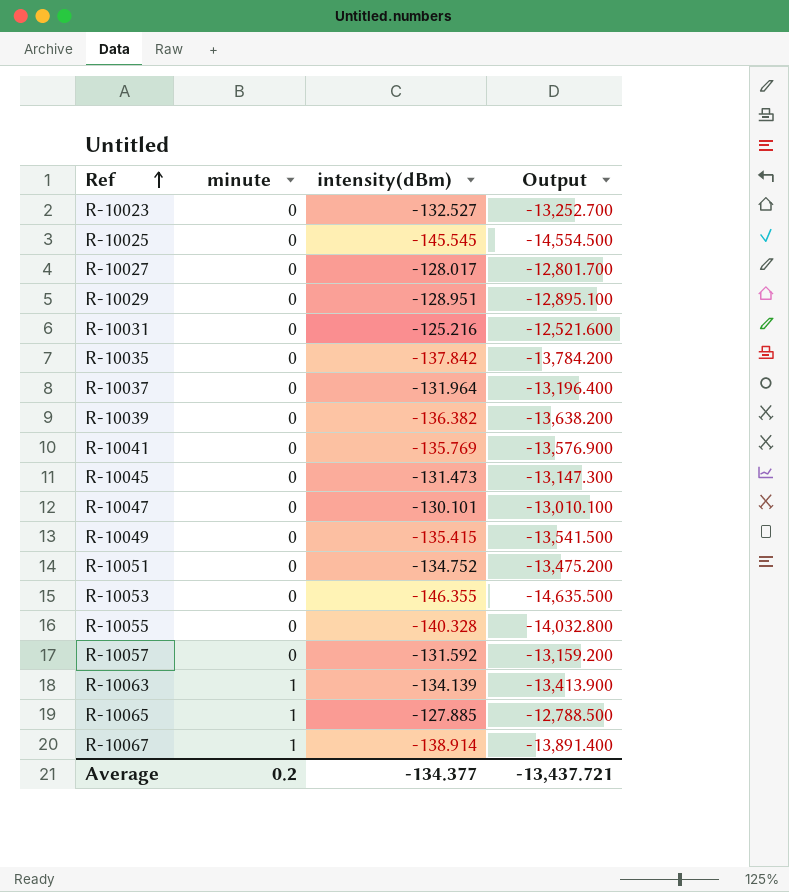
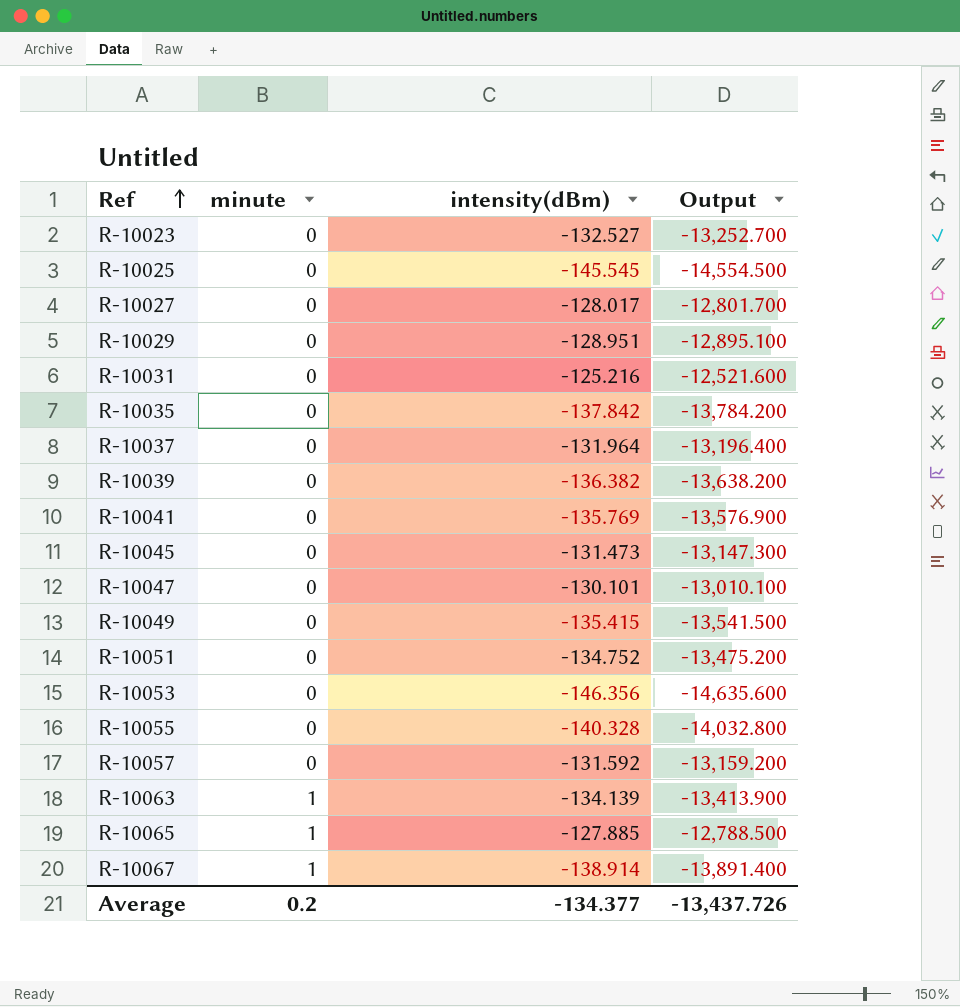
R-10053 | intensity(dBm): -146.355 -> -146.356
R-10053 | Output: -14,635.500 -> -14,635.600
Average | Output: -13,437.721 -> -13,437.726

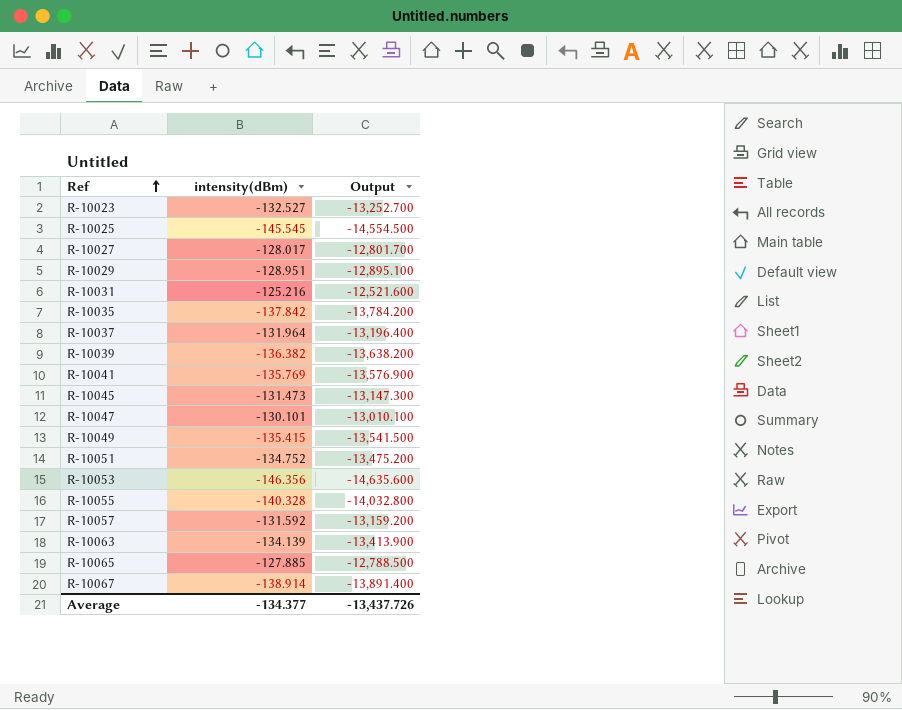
column minute | position: 2 -> none

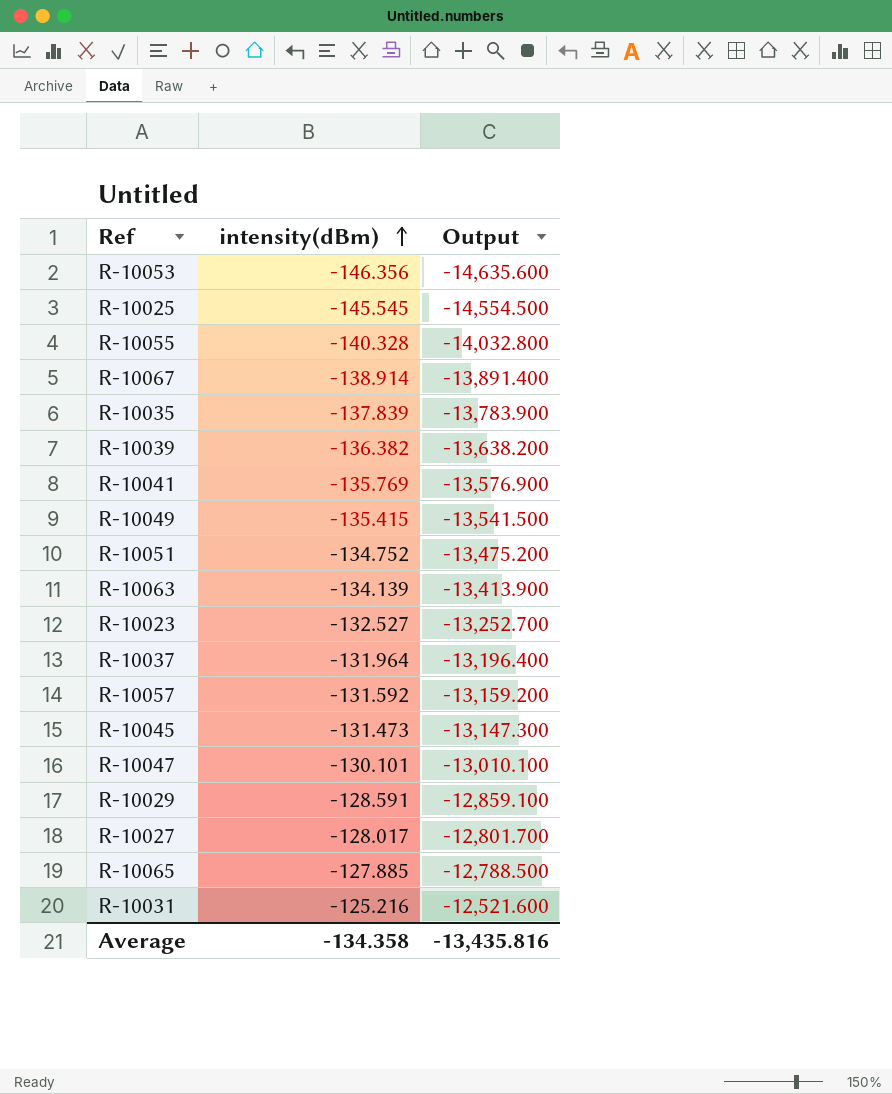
row order: Ref ascending -> intensity(dBm) ascending
R-10035 | intensity(dBm): -137.842 -> -137.839
R-10035 | Output: -13,784.200 -> -13,783.900
R-10029 | intensity(dBm): -128.951 -> -128.591
R-10029 | Output: -12,895.100 -> -12,859.100
Average | intensity(dBm): -134.377 -> -134.358
Average | Output: -13,437.726 -> -13,435.816

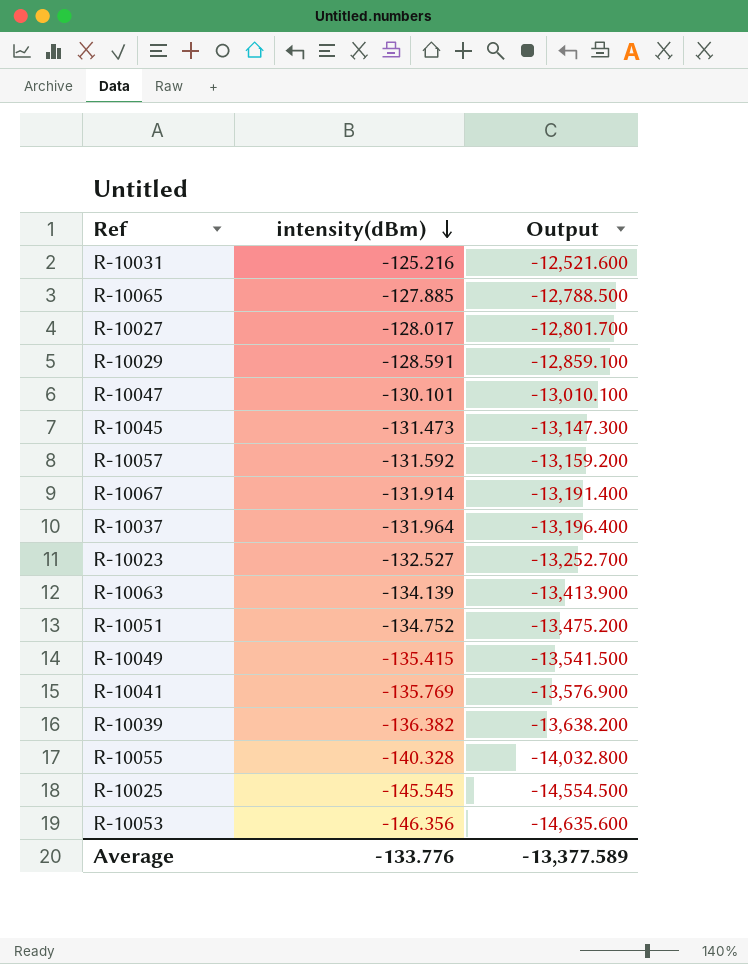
row order: intensity(dBm) ascending -> intensity(dBm) descending
row R-10035: -137.839 | -13,783.900 -> none
R-10067 | intensity(dBm): -138.914 -> -131.914
R-10067 | Output: -13,891.400 -> -13,191.400
Average | intensity(dBm): -134.358 -> -133.776
Average | Output: -13,435.816 -> -13,377.589

